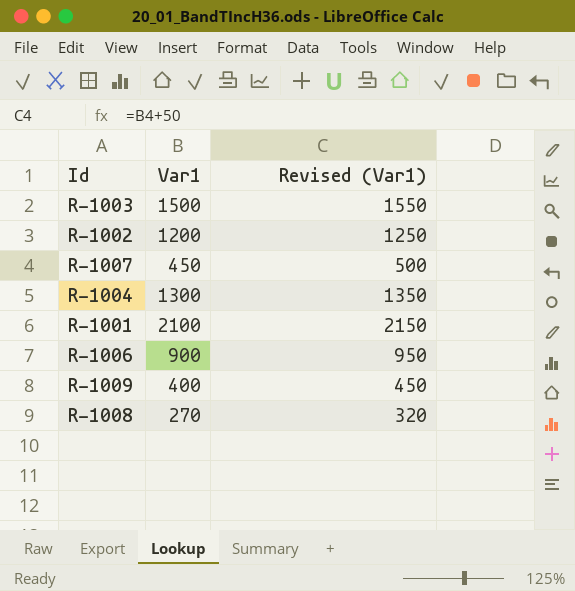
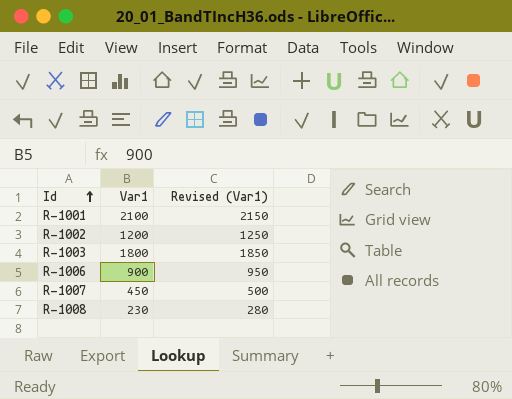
row order: none -> Id ascending
row R-1004: 1300 | 1350 -> none
row R-1009: 400 | 450 -> none
R-1003 | Var1: 1500 -> 1800
R-1003 | Revised (Var1): 1550 -> 1850
R-1008 | Var1: 270 -> 230
R-1008 | Revised (Var1): 320 -> 280

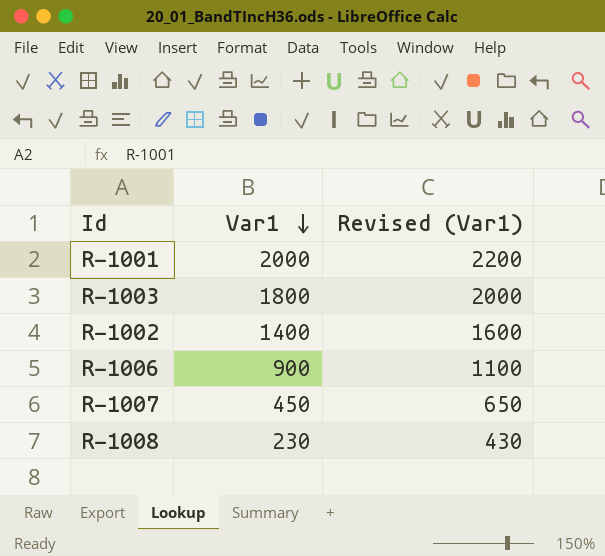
row order: Id ascending -> Var1 descending
column Revised (Var1) | formula: [Var1] + 50 -> [Var1] + 200
R-1001 | Var1: 2100 -> 2000
R-1002 | Var1: 1200 -> 1400

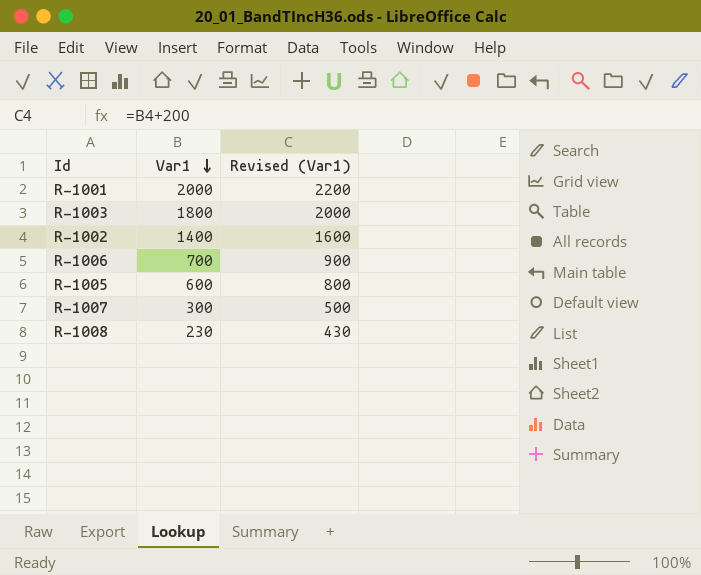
R-1006 | Var1: 900 -> 700
R-1006 | Revised (Var1): 1100 -> 900
row R-1005: none -> 600 | 800
R-1007 | Var1: 450 -> 300
R-1007 | Revised (Var1): 650 -> 500

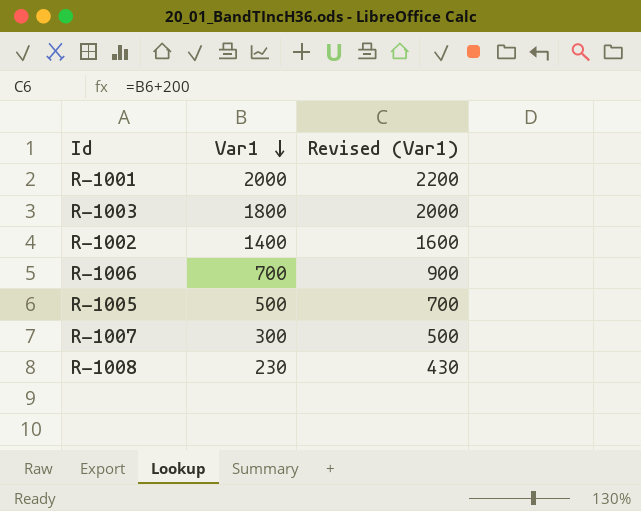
R-1005 | Var1: 600 -> 500
R-1005 | Revised (Var1): 800 -> 700

